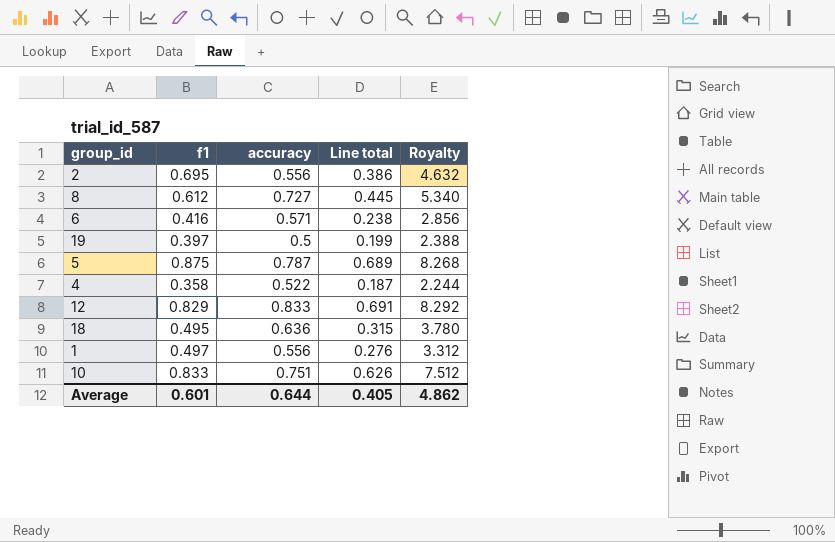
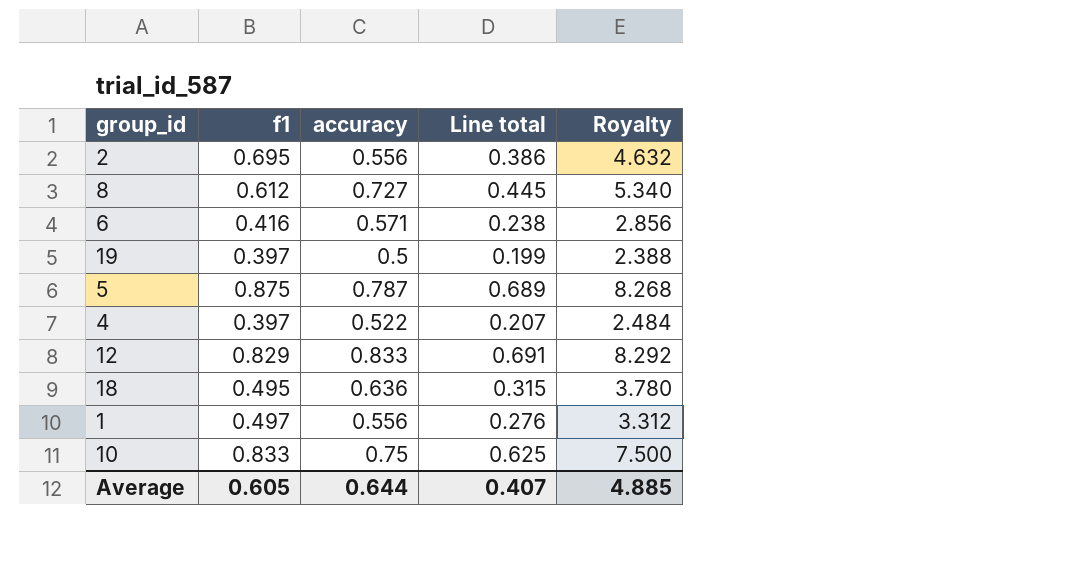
4 | f1: 0.358 -> 0.397
4 | Line total: 0.187 -> 0.207
4 | Royalty: 2.244 -> 2.484
10 | accuracy: 0.751 -> 0.75
10 | Line total: 0.626 -> 0.625
10 | Royalty: 7.512 -> 7.500
Average | f1: 0.601 -> 0.605
Average | Line total: 0.405 -> 0.407
Average | Royalty: 4.862 -> 4.885

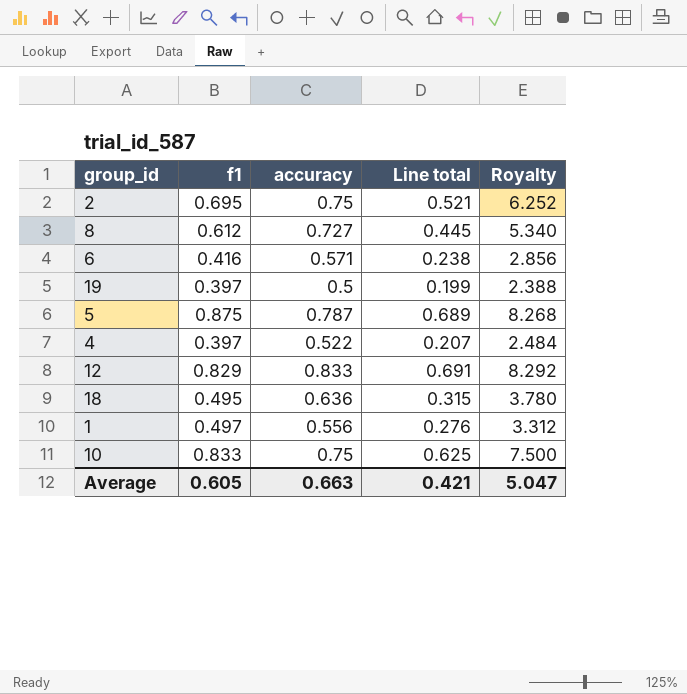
2 | accuracy: 0.556 -> 0.75
2 | Line total: 0.386 -> 0.521
2 | Royalty: 4.632 -> 6.252
Average | accuracy: 0.644 -> 0.663
Average | Line total: 0.407 -> 0.421
Average | Royalty: 4.885 -> 5.047

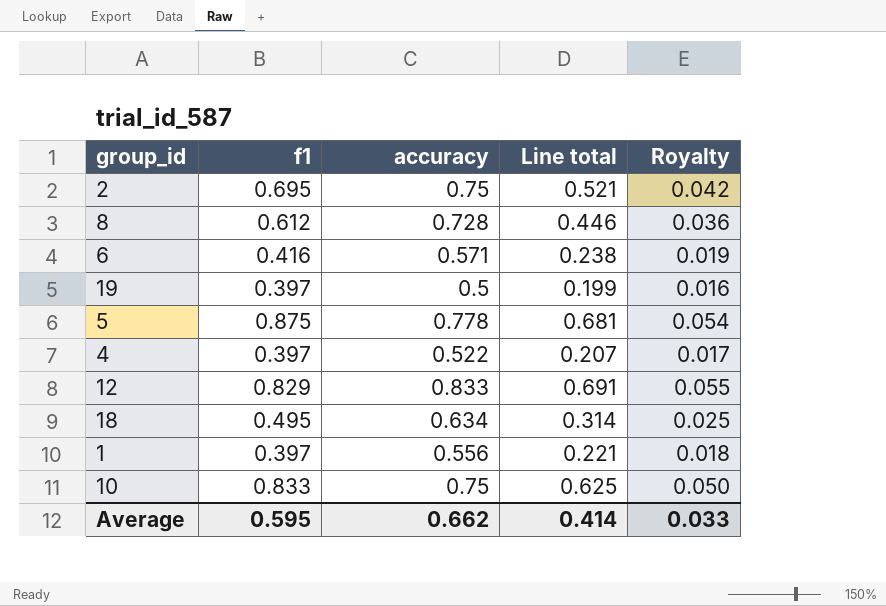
column Royalty | formula: [Line total] * 12 -> [Line total] * 0.08
8 | accuracy: 0.727 -> 0.728
8 | Line total: 0.445 -> 0.446
5 | accuracy: 0.787 -> 0.778
5 | Line total: 0.689 -> 0.681
18 | accuracy: 0.636 -> 0.634
18 | Line total: 0.315 -> 0.314
1 | f1: 0.497 -> 0.397
1 | Line total: 0.276 -> 0.221
Average | f1: 0.605 -> 0.595
Average | accuracy: 0.663 -> 0.662
Average | Line total: 0.421 -> 0.414
Average | Royalty: 5.047 -> 0.033

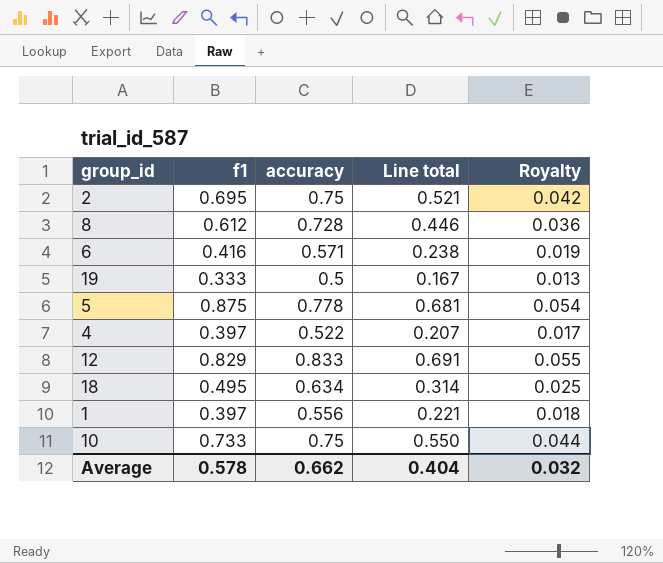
19 | f1: 0.397 -> 0.333
19 | Line total: 0.199 -> 0.167
19 | Royalty: 0.016 -> 0.013
10 | f1: 0.833 -> 0.733
10 | Line total: 0.625 -> 0.550
10 | Royalty: 0.050 -> 0.044
Average | f1: 0.595 -> 0.578
Average | Line total: 0.414 -> 0.404
Average | Royalty: 0.033 -> 0.032

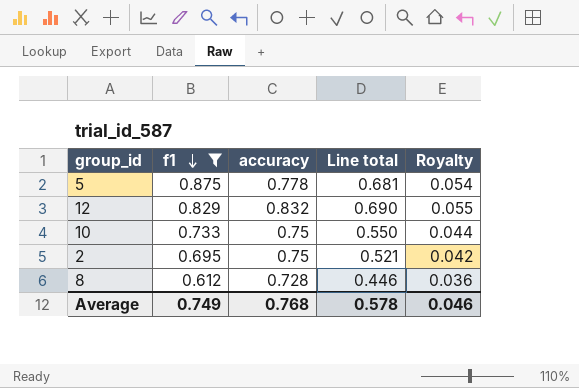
filter: none -> f1 >= 0.612
row order: none -> f1 descending
12 | accuracy: 0.833 -> 0.832
12 | Line total: 0.691 -> 0.690
Average | f1: 0.578 -> 0.749
Average | accuracy: 0.662 -> 0.768
Average | Line total: 0.404 -> 0.578
Average | Royalty: 0.032 -> 0.046

